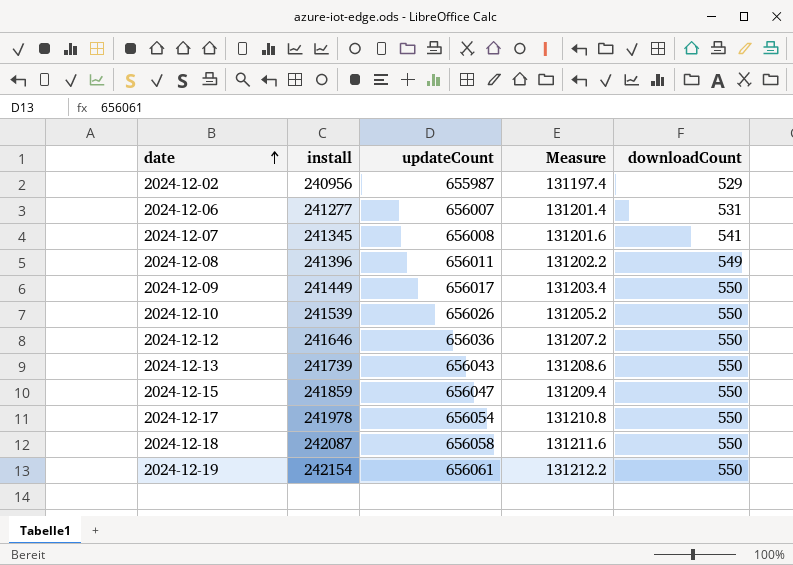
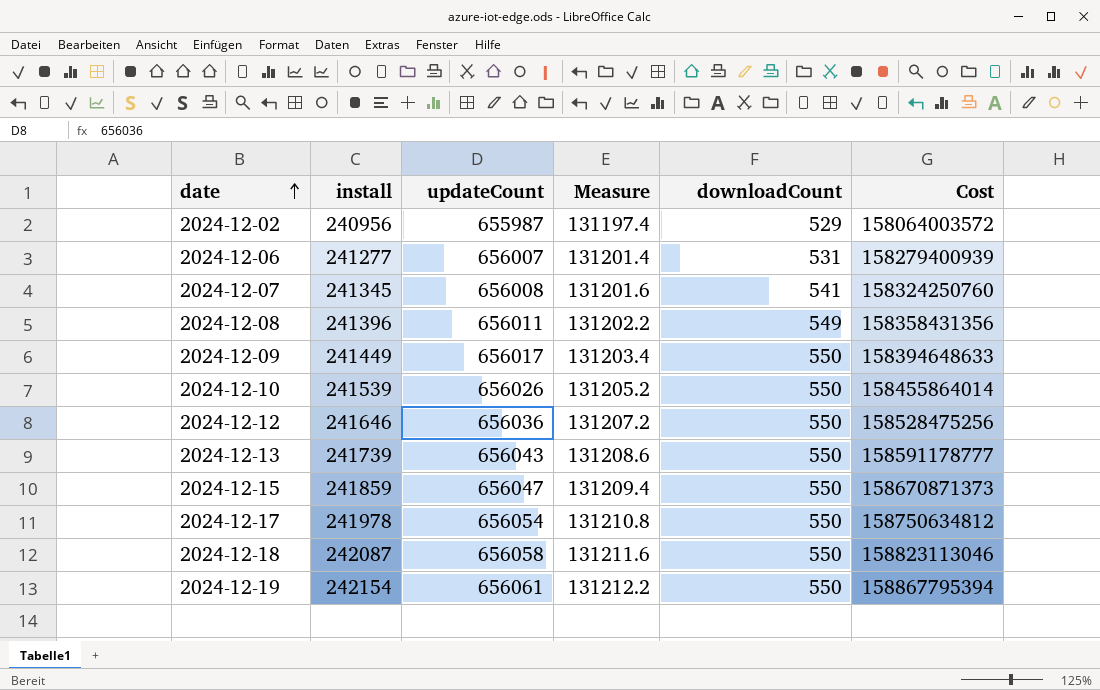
column Cost | formula: none -> [install] * [updateCount]

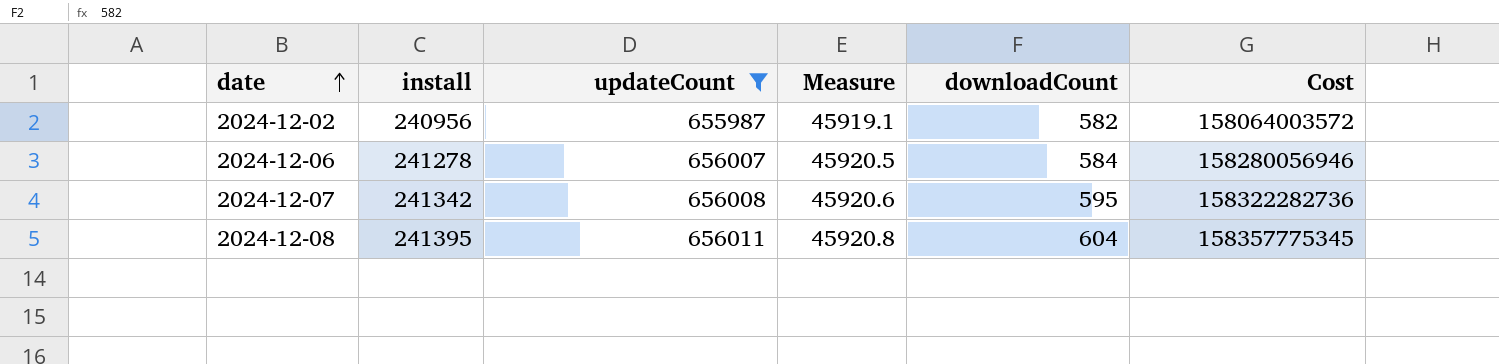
filter: none -> updateCount <= 656011
column Measure | formula: [updateCount] * 0.2 -> [updateCount] * 0.07
2024-12-02 | downloadCount: 529 -> 582
2024-12-06 | install: 241277 -> 241278
2024-12-06 | downloadCount: 531 -> 584
2024-12-06 | Cost: 158279400939 -> 158280056946
2024-12-07 | install: 241345 -> 241342
2024-12-07 | downloadCount: 541 -> 595
2024-12-07 | Cost: 158324250760 -> 158322282736
2024-12-08 | install: 241396 -> 241395
2024-12-08 | downloadCount: 549 -> 604
2024-12-08 | Cost: 158358431356 -> 158357775345

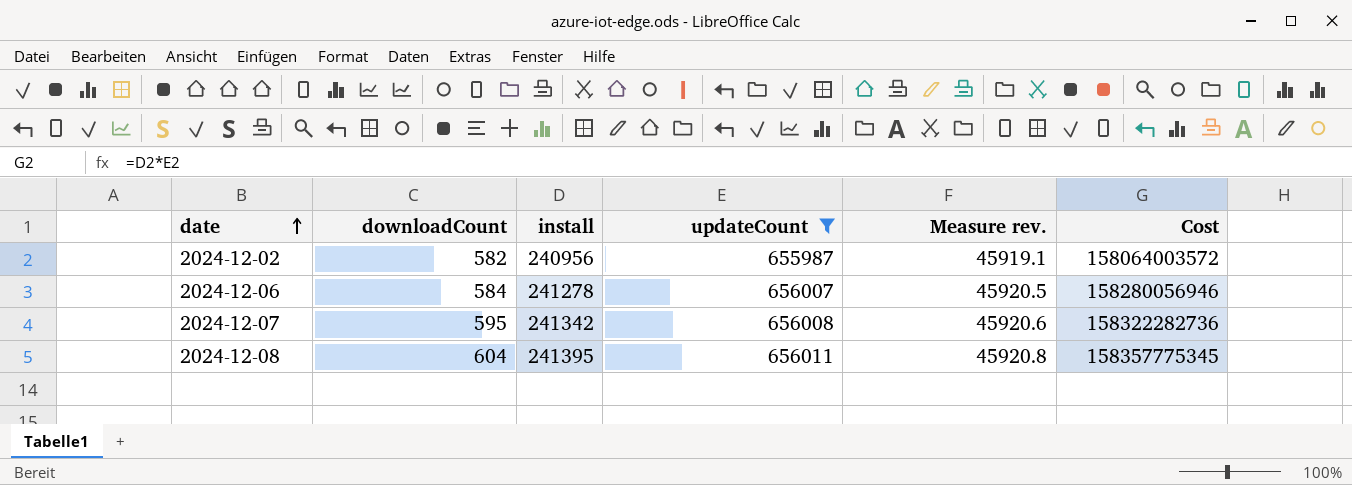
column downloadCount | position: 5 -> 2
column name: Measure -> Measure rev.

